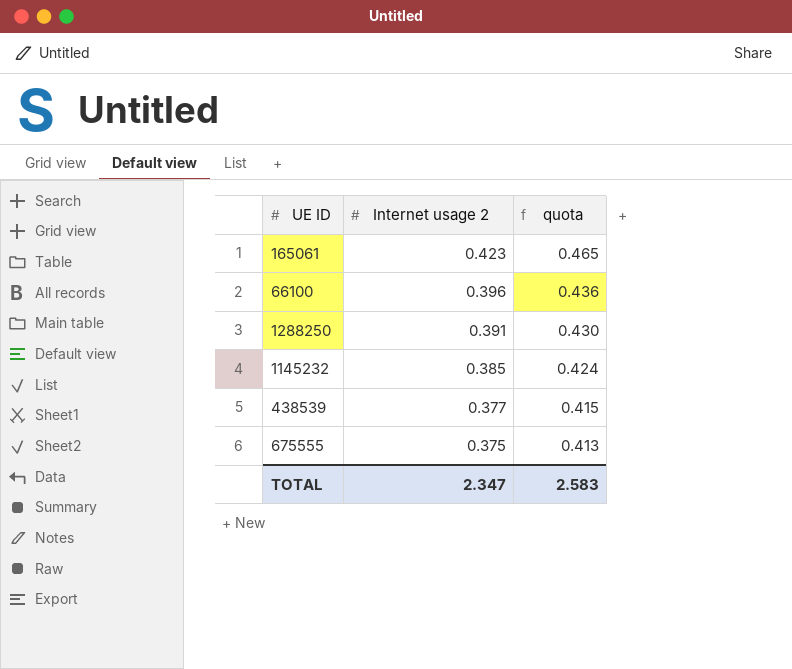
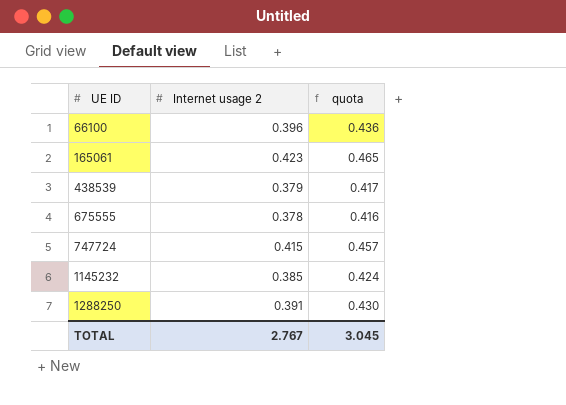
row order: Internet usage 2 descending -> UE ID ascending
438539 | Internet usage 2: 0.377 -> 0.379
438539 | quota: 0.415 -> 0.417
675555 | Internet usage 2: 0.375 -> 0.378
675555 | quota: 0.413 -> 0.416
row 747724: none -> 0.415 | 0.457
TOTAL | Internet usage 2: 2.347 -> 2.767
TOTAL | quota: 2.583 -> 3.045

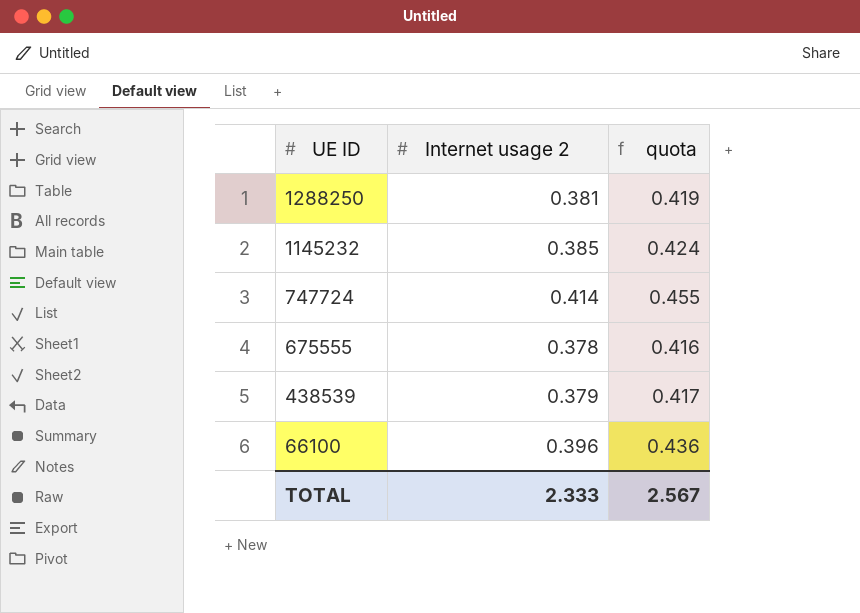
row order: UE ID ascending -> UE ID descending
row 165061: 0.423 | 0.465 -> none
1288250 | Internet usage 2: 0.391 -> 0.381
1288250 | quota: 0.430 -> 0.419
747724 | Internet usage 2: 0.415 -> 0.414
747724 | quota: 0.457 -> 0.455
TOTAL | Internet usage 2: 2.767 -> 2.333
TOTAL | quota: 3.045 -> 2.567

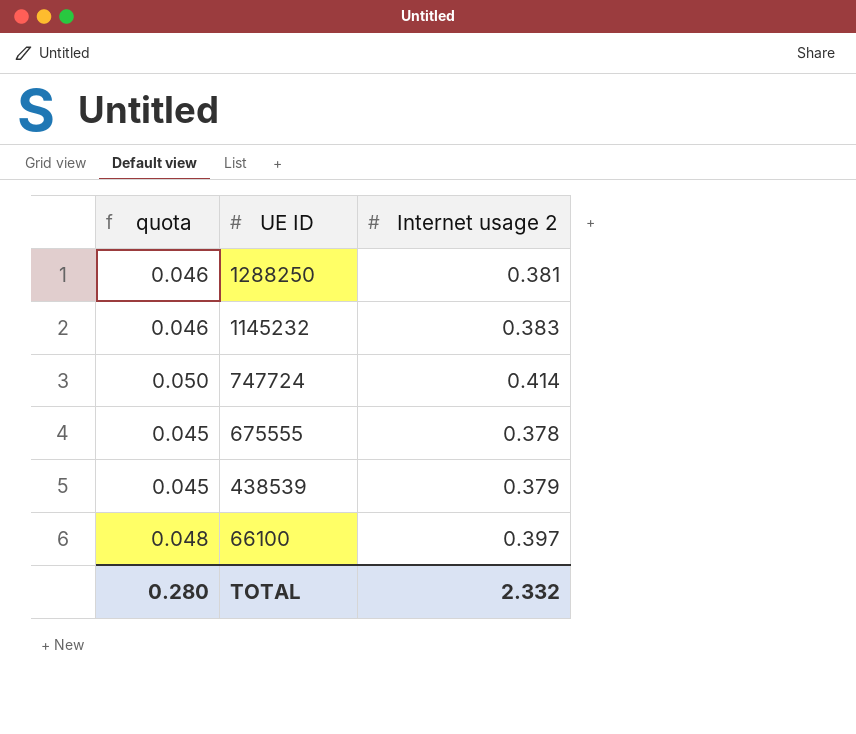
column quota | formula: [Internet usage 2] * 1.1 -> [Internet usage 2] * 0.12
column quota | position: 3 -> 1
1145232 | Internet usage 2: 0.385 -> 0.383
66100 | Internet usage 2: 0.396 -> 0.397
TOTAL | quota: 2.567 -> 0.280
TOTAL | Internet usage 2: 2.333 -> 2.332

